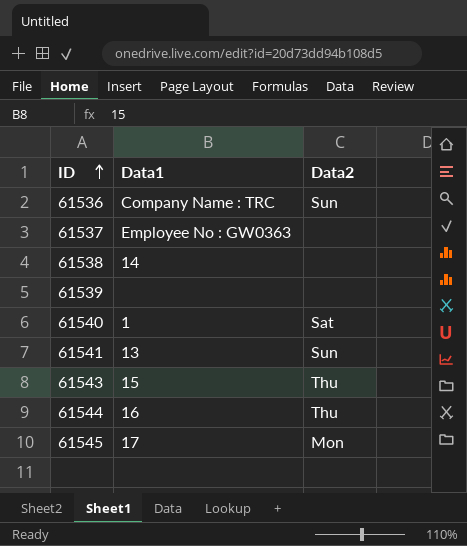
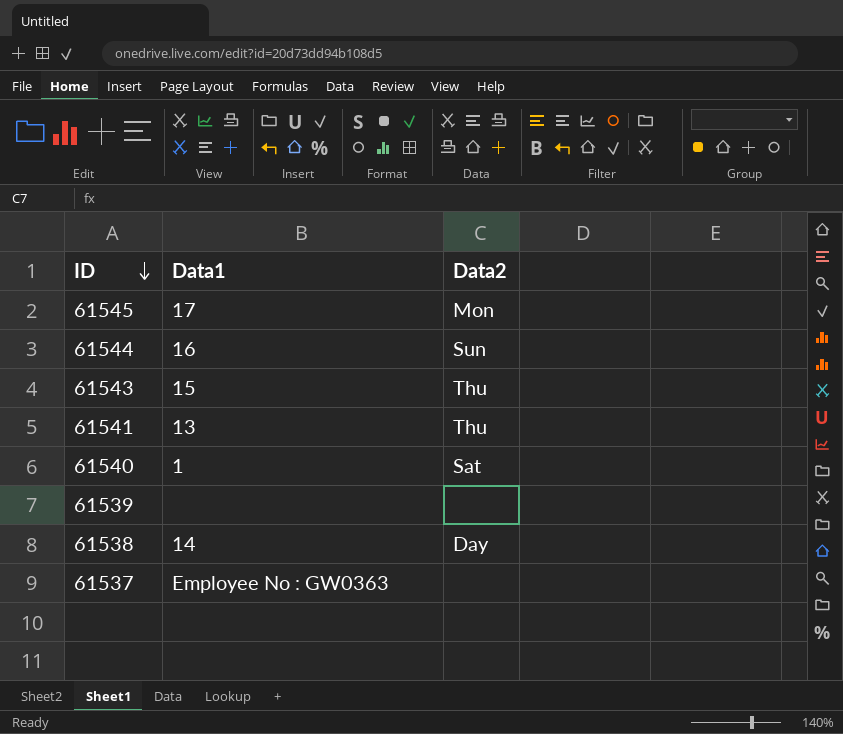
row order: ID ascending -> ID descending
row 61536: Company Name : TRC | Sun -> none
61544 | Data2: Thu -> Sun
61541 | Data2: Sun -> Thu
61538 | Data2: none -> Day

